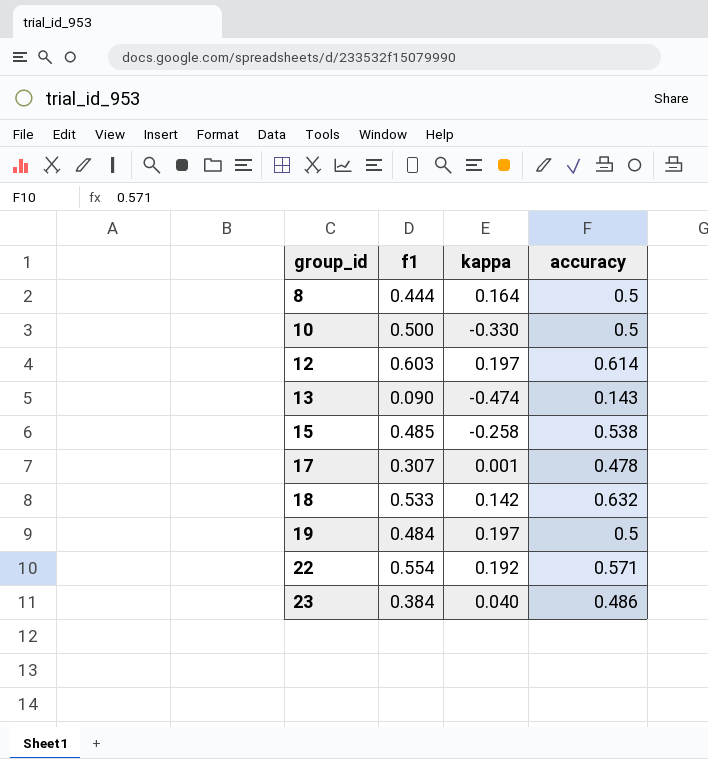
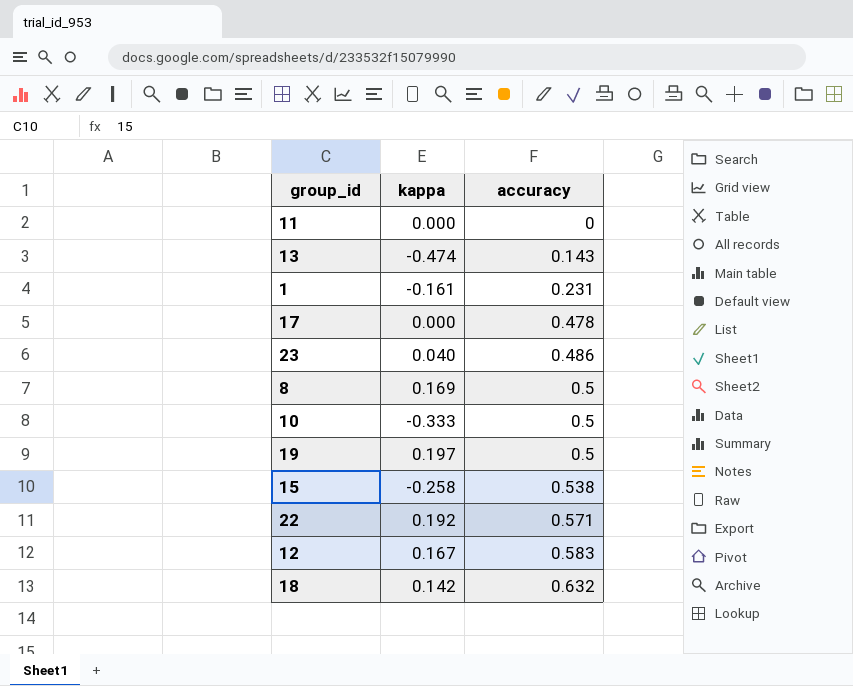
row order: group_id ascending -> accuracy ascending
column f1 | position: 2 -> none
row 11: none -> 0.000 | 0
row 1: none -> -0.161 | 0.231
17 | kappa: 0.001 -> 0.000
8 | kappa: 0.164 -> 0.169
10 | kappa: -0.330 -> -0.333
12 | kappa: 0.197 -> 0.167
12 | accuracy: 0.614 -> 0.583

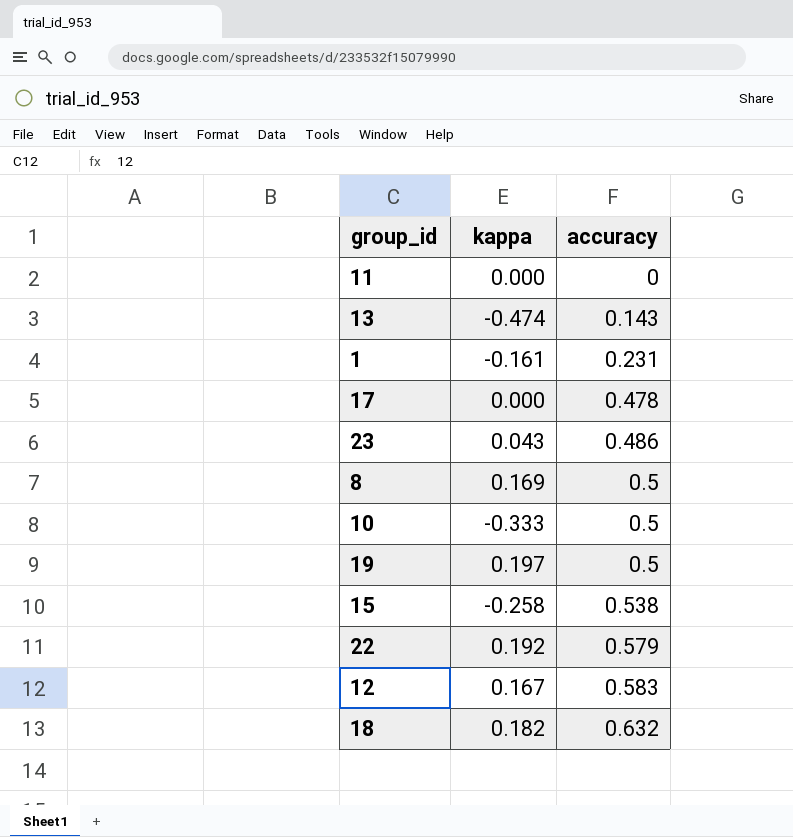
23 | kappa: 0.040 -> 0.043
22 | accuracy: 0.571 -> 0.579
18 | kappa: 0.142 -> 0.182

